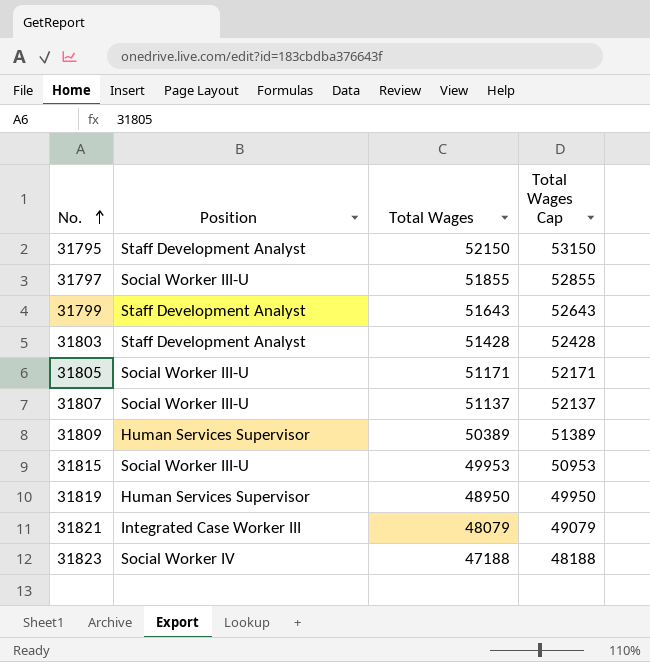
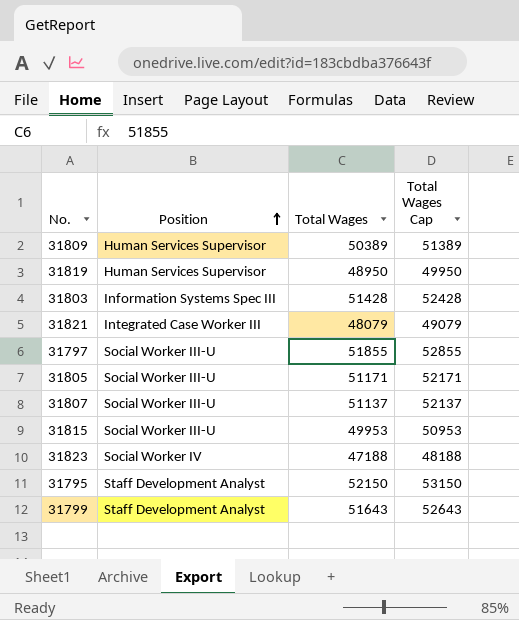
row order: No. ascending -> Position ascending
31803 | Position: Staff Development Analyst -> Information Systems Spec III

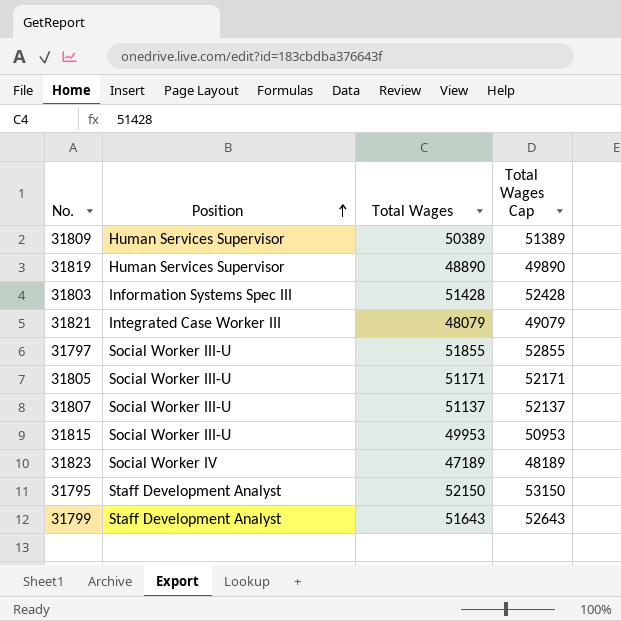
31819 | Total Wages: 48950 -> 48890
31819 | Total Wages Cap: 49950 -> 49890
31823 | Total Wages: 47188 -> 47189
31823 | Total Wages Cap: 48188 -> 48189

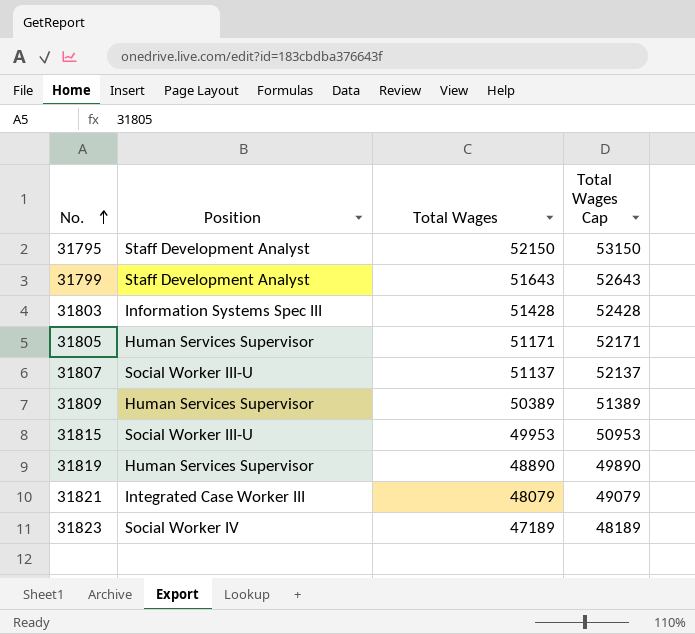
row order: Position ascending -> No. ascending
row 31797: Social Worker III-U | 51855 | 52855 -> none
31805 | Position: Social Worker III-U -> Human Services Supervisor

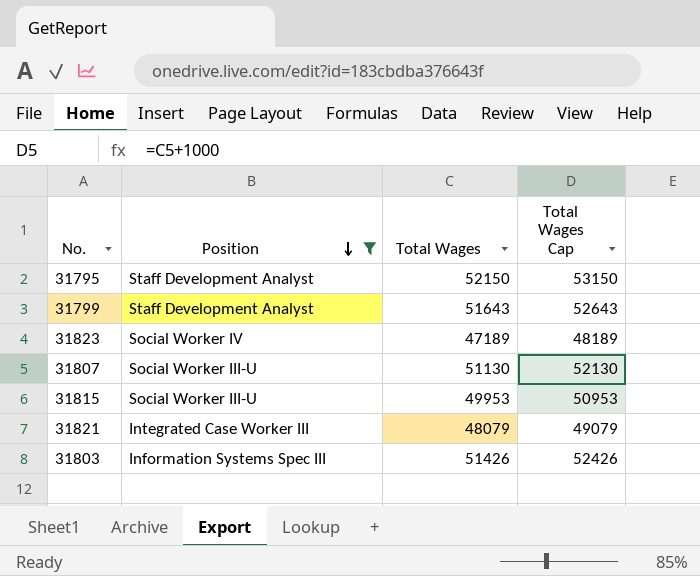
filter: none -> Position != Human Services Supervisor
row order: No. ascending -> Position descending
31807 | Total Wages: 51137 -> 51130
31807 | Total Wages Cap: 52137 -> 52130
31803 | Total Wages: 51428 -> 51426
31803 | Total Wages Cap: 52428 -> 52426

